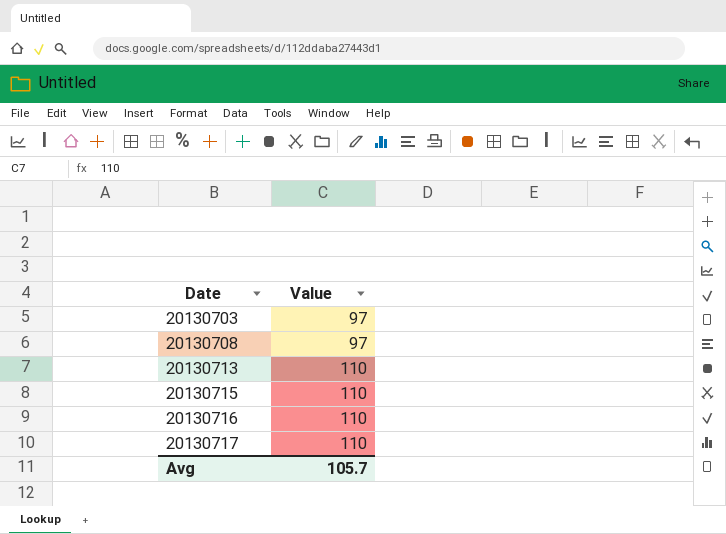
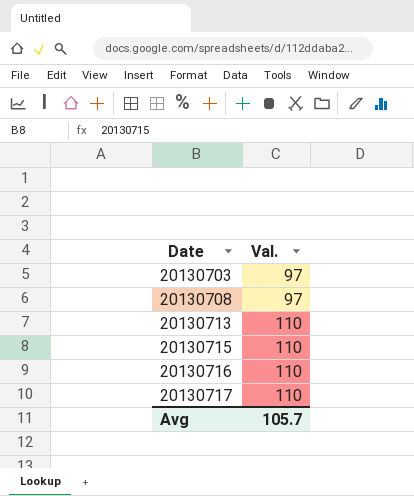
column name: Value -> Val.

